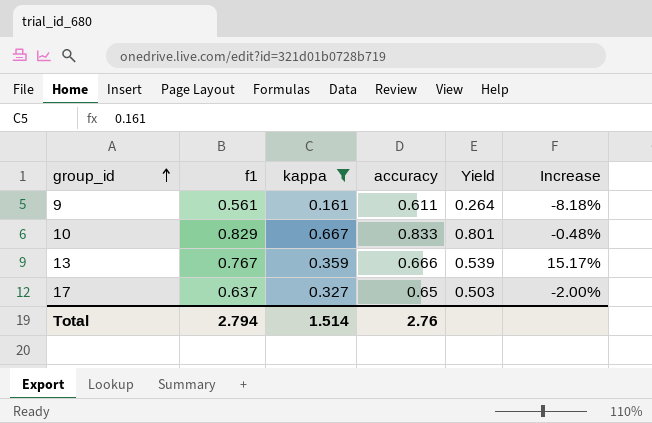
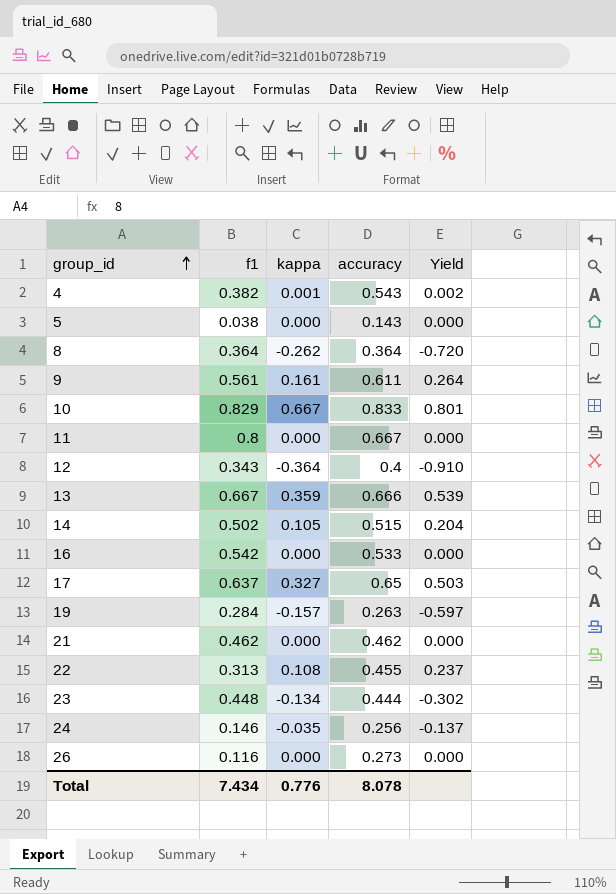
filter: kappa >= 0.161 -> none
column Increase | formula: ([f1] - [accuracy]) / [accuracy] -> none
13 | f1: 0.767 -> 0.667
Total | f1: 2.794 -> 7.434
Total | kappa: 1.514 -> 0.776
Total | accuracy: 2.76 -> 8.078

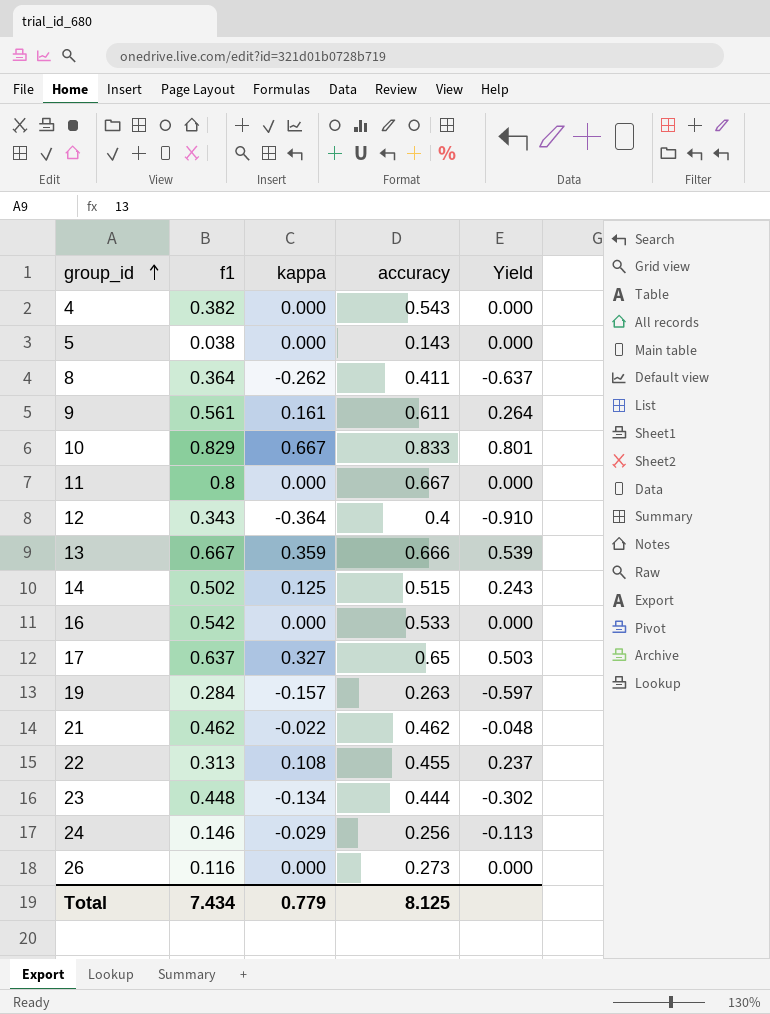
4 | kappa: 0.001 -> 0.000
4 | Yield: 0.002 -> 0.000
8 | accuracy: 0.364 -> 0.411
8 | Yield: -0.720 -> -0.637
14 | kappa: 0.105 -> 0.125
14 | Yield: 0.204 -> 0.243
21 | kappa: 0.000 -> -0.022
21 | Yield: 0.000 -> -0.048
24 | kappa: -0.035 -> -0.029
24 | Yield: -0.137 -> -0.113
Total | kappa: 0.776 -> 0.779
Total | accuracy: 8.078 -> 8.125

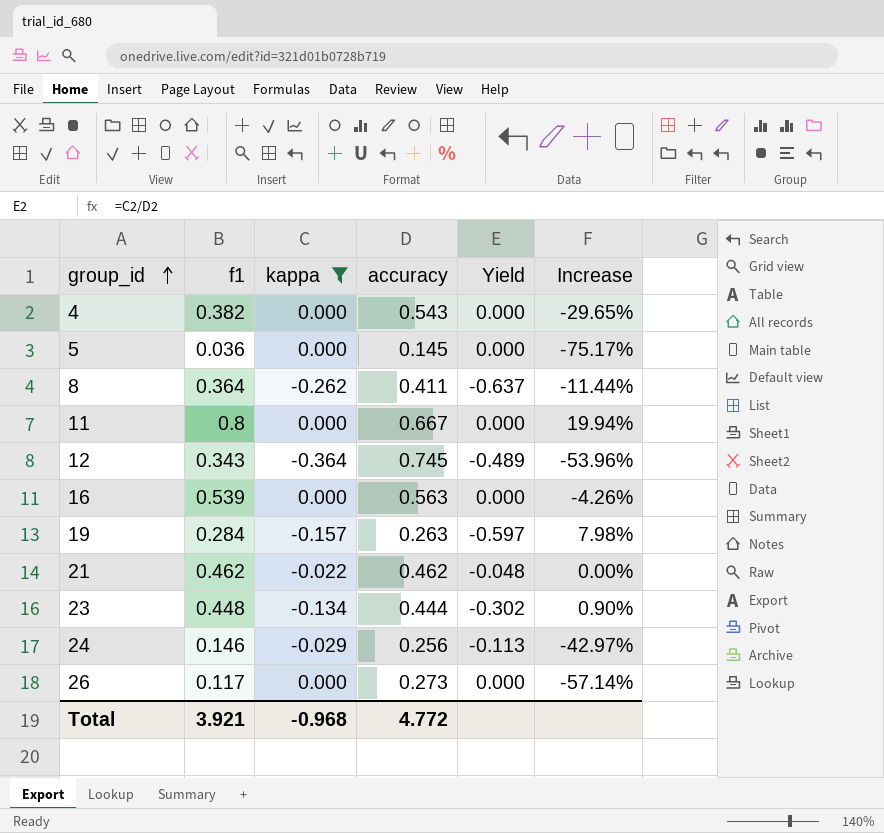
filter: none -> kappa <= 0.000
column Increase | formula: none -> ([f1] - [accuracy]) / [accuracy]
5 | f1: 0.038 -> 0.036
5 | accuracy: 0.143 -> 0.145
12 | accuracy: 0.4 -> 0.745
12 | Yield: -0.910 -> -0.489
16 | f1: 0.542 -> 0.539
16 | accuracy: 0.533 -> 0.563
26 | f1: 0.116 -> 0.117
Total | f1: 7.434 -> 3.921
Total | kappa: 0.779 -> -0.968
Total | accuracy: 8.125 -> 4.772

